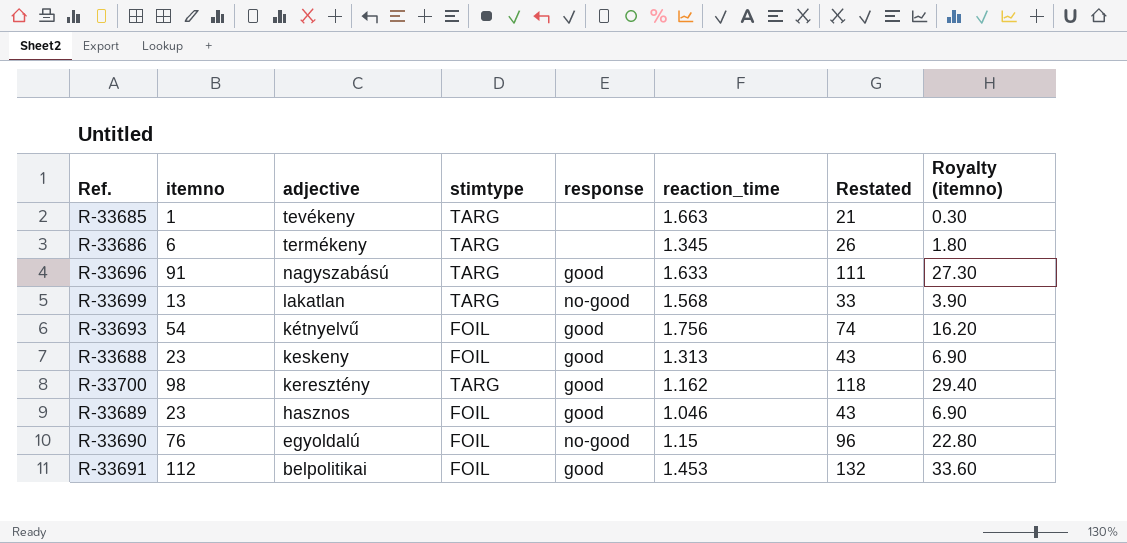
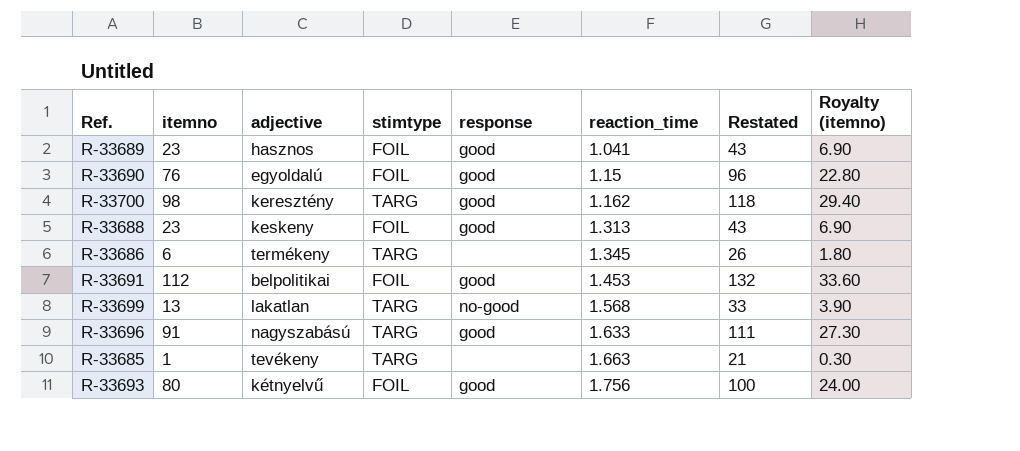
row order: adjective descending -> reaction_time ascending
R-33689 | reaction_time: 1.046 -> 1.041
R-33690 | response: no-good -> good
R-33693 | itemno: 54 -> 80
R-33693 | Restated: 74 -> 100
R-33693 | Royalty (itemno): 16.20 -> 24.00

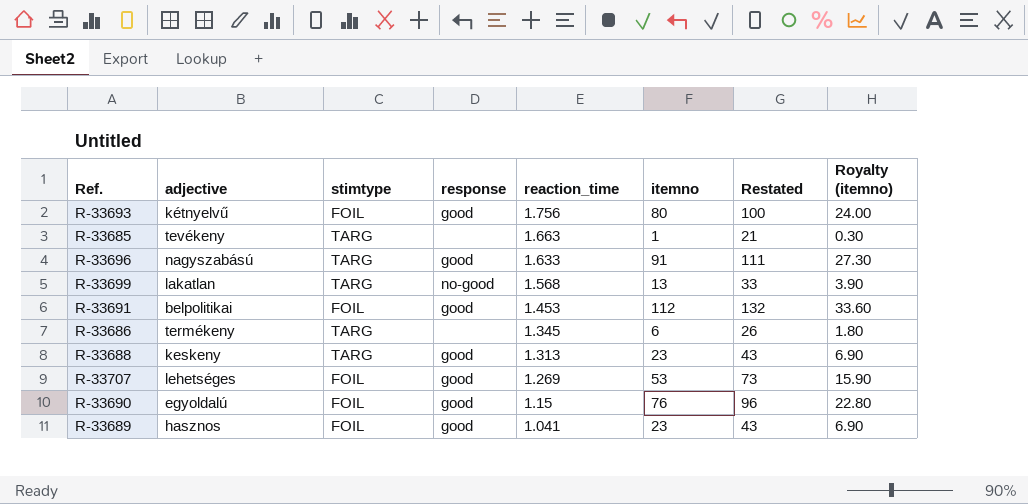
row order: reaction_time ascending -> reaction_time descending
column itemno | position: 2 -> 6
row R-33700: 98 | keresztény | TARG | good | 1.162 | 118 | 29.40 -> none
R-33688 | stimtype: FOIL -> TARG
row R-33707: none -> lehetséges | FOIL | good | 1.269 | 53 | 73 | 15.90

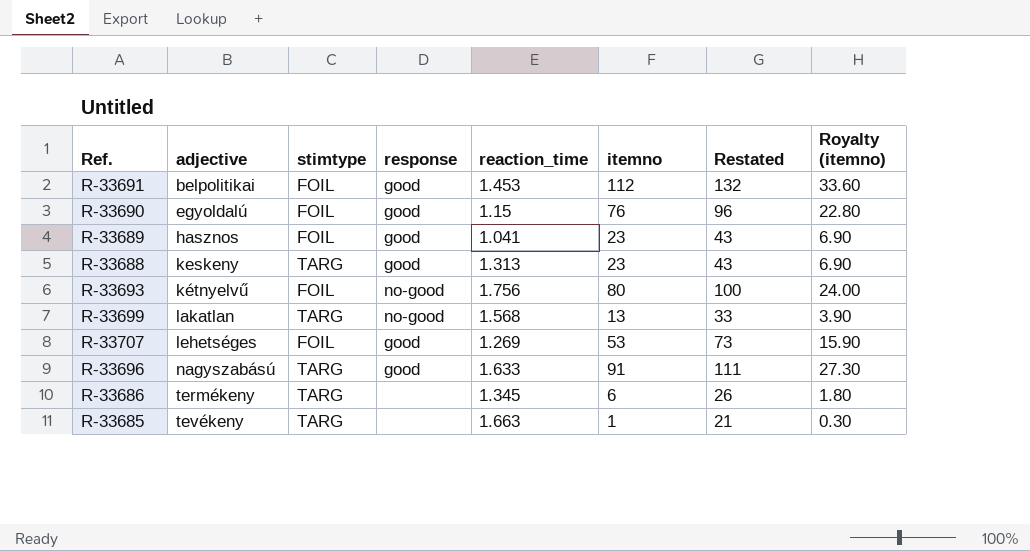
row order: reaction_time descending -> adjective ascending
R-33693 | response: good -> no-good

